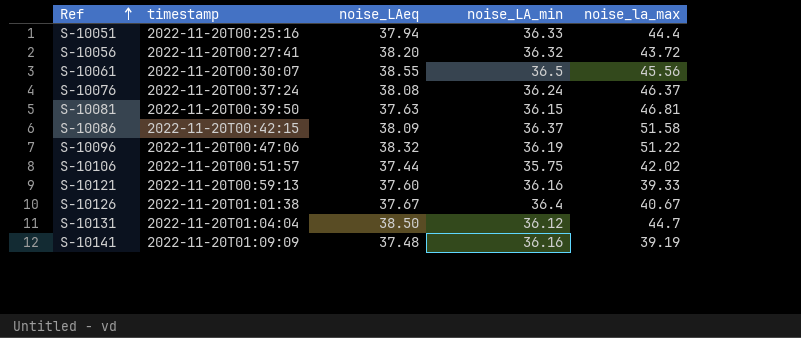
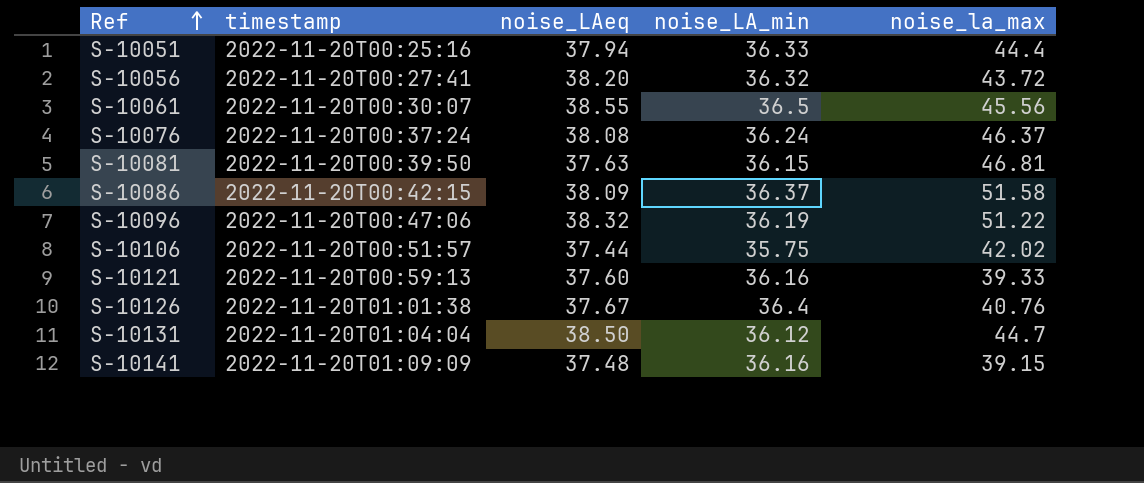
S-10126 | noise_la_max: 40.67 -> 40.76
S-10141 | noise_la_max: 39.19 -> 39.15

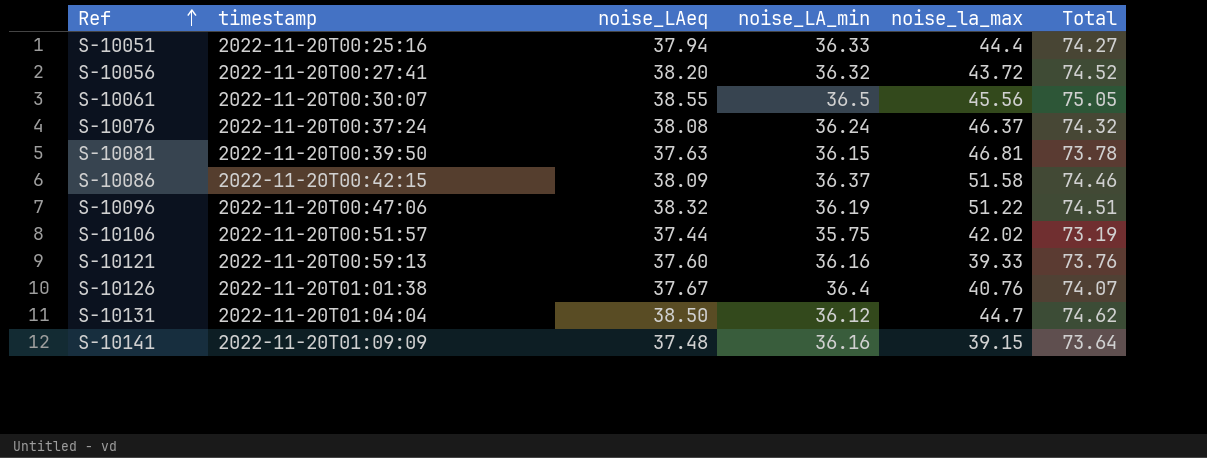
column Total | formula: none -> [noise_LAeq] + [noise_LA_min]

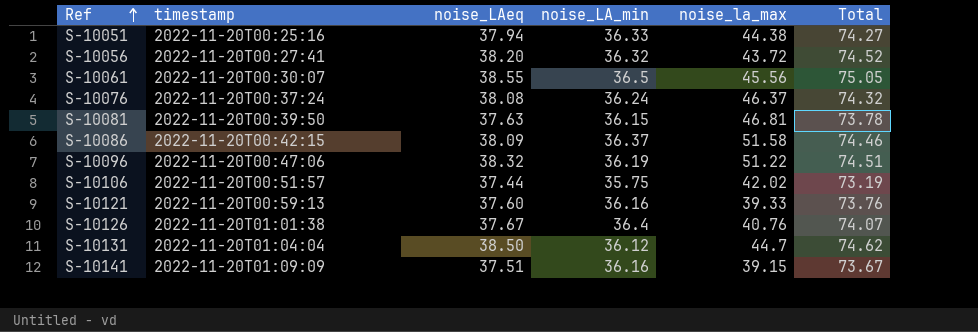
S-10051 | noise_la_max: 44.4 -> 44.38
S-10141 | noise_LAeq: 37.48 -> 37.51
S-10141 | Total: 73.64 -> 73.67

